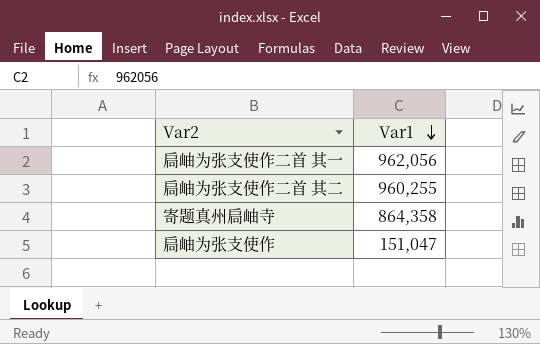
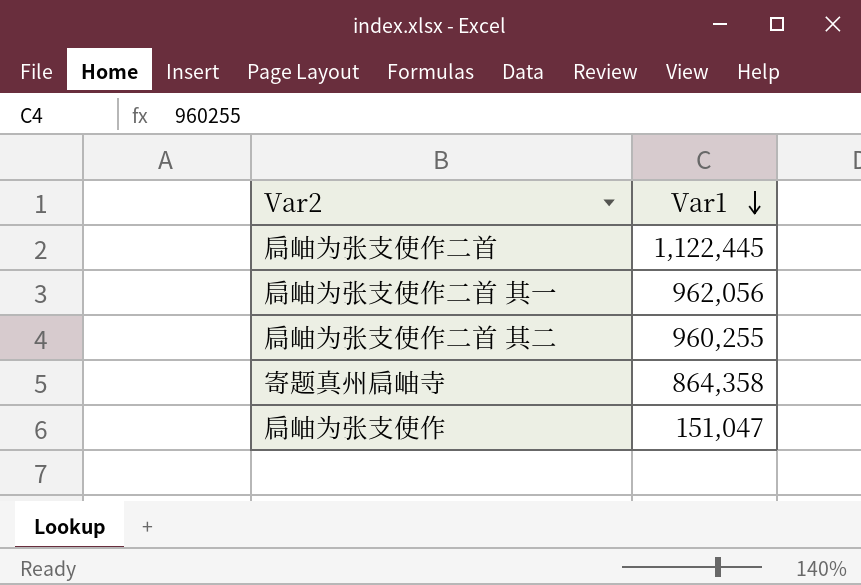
row 扃岫为张支使作二首: none -> 1,122,445

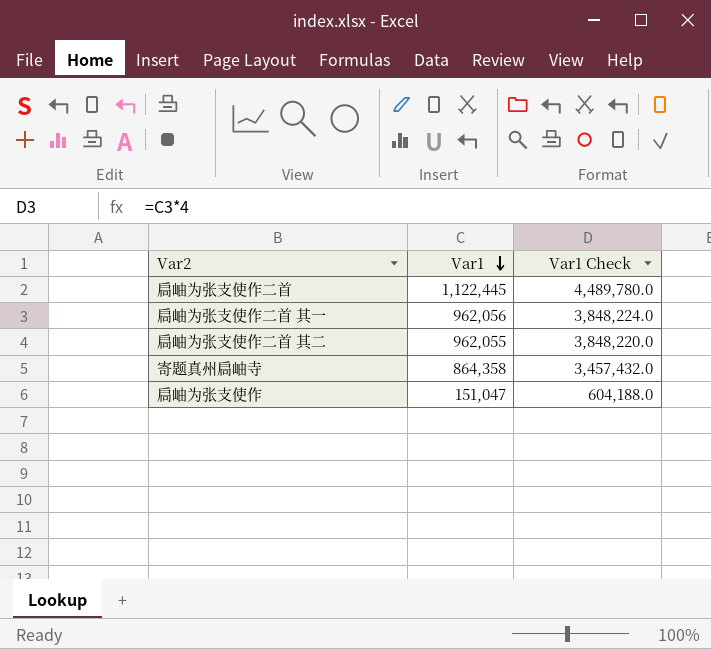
column Var1 Check | formula: none -> [Var1] * 4
扃岫为张支使作二首 其二 | Var1: 960,255 -> 962,055

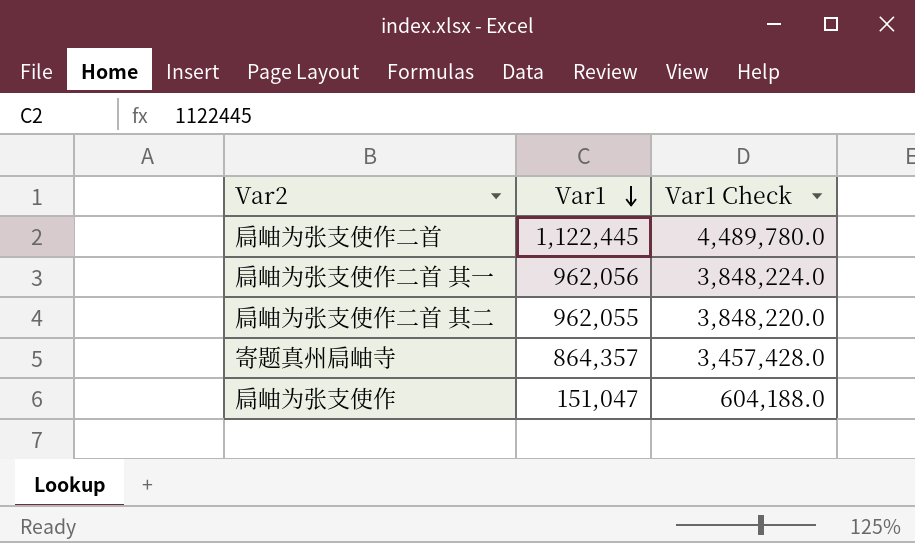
寄题真州扃岫寺 | Var1: 864,358 -> 864,357
寄题真州扃岫寺 | Var1 Check: 3,457,432.0 -> 3,457,428.0

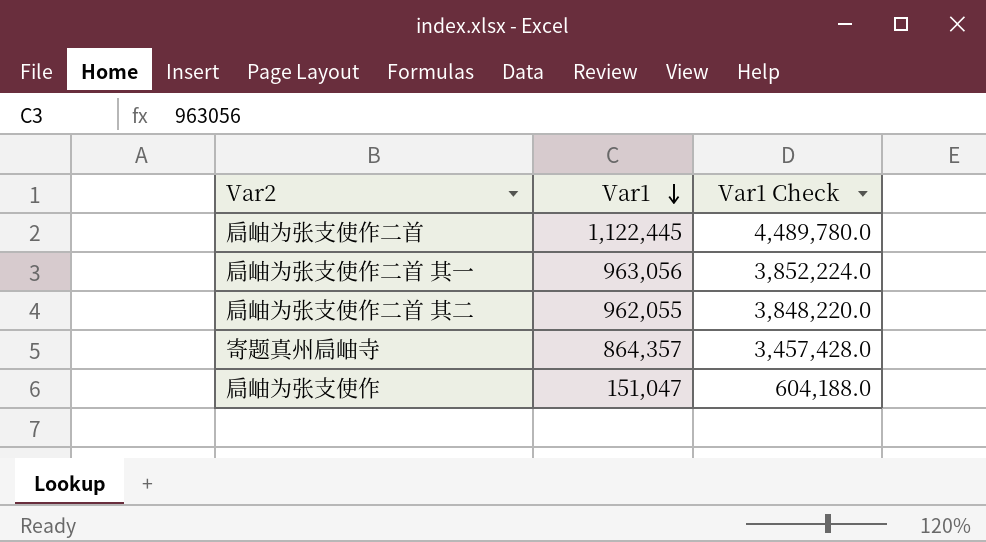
扃岫为张支使作二首 其一 | Var1: 962,056 -> 963,056
扃岫为张支使作二首 其一 | Var1 Check: 3,848,224.0 -> 3,852,224.0

